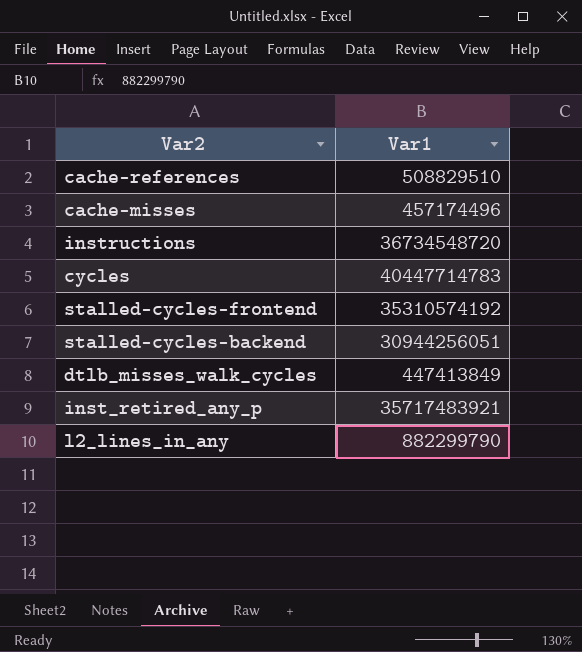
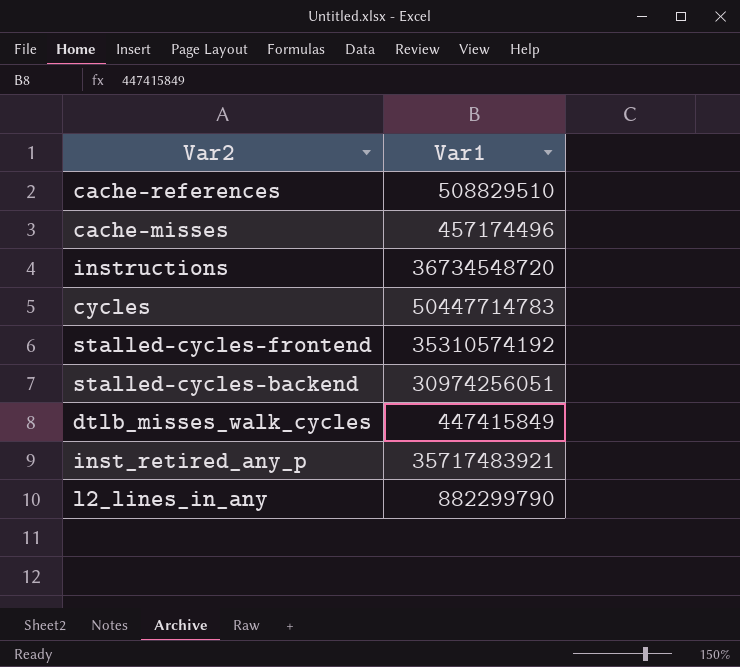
cycles | Var1: 40447714783 -> 50447714783
stalled-cycles-backend | Var1: 30944256051 -> 30974256051
dtlb_misses_walk_cycles | Var1: 447413849 -> 447415849

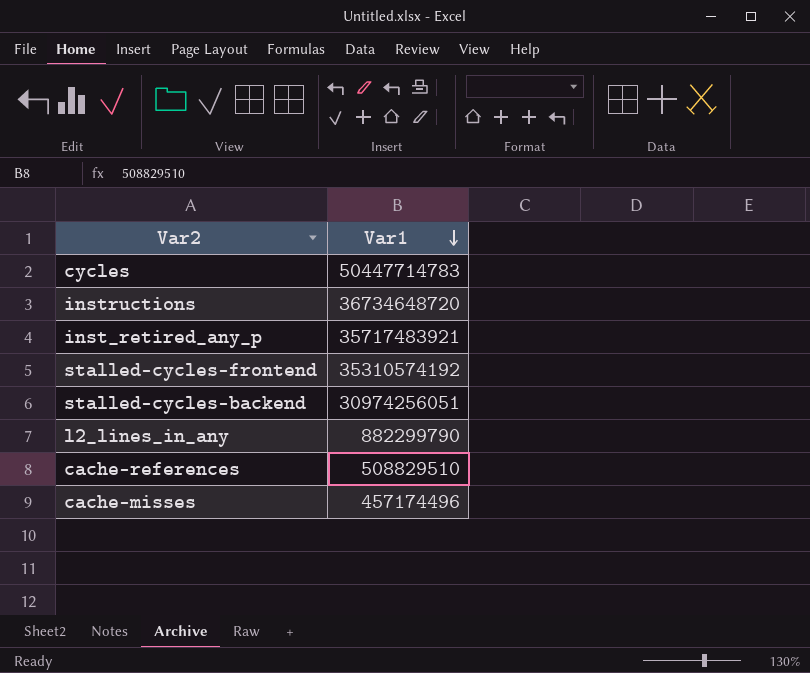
row order: none -> Var1 descending
row dtlb_misses_walk_cycles: 447415849 -> none
instructions | Var1: 36734548720 -> 36734648720

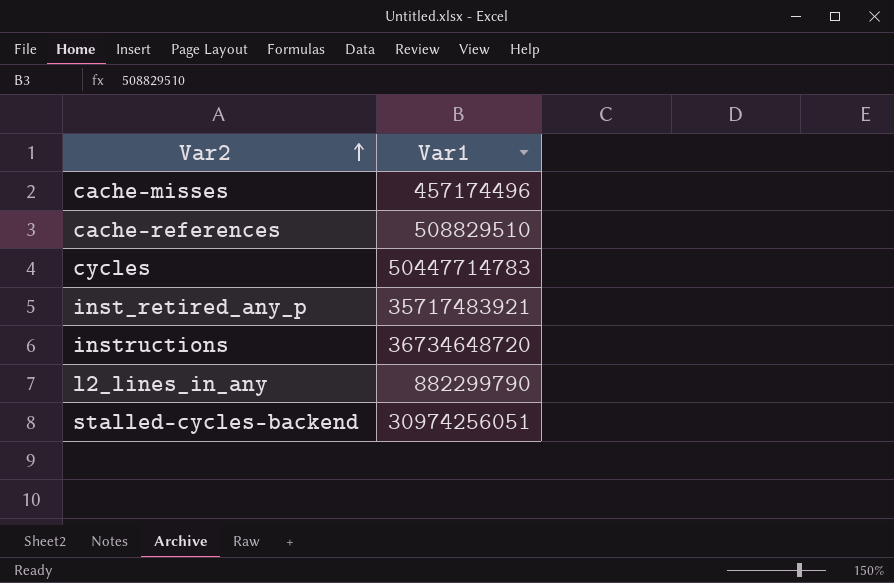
row order: Var1 descending -> Var2 ascending
row stalled-cycles-frontend: 35310574192 -> none

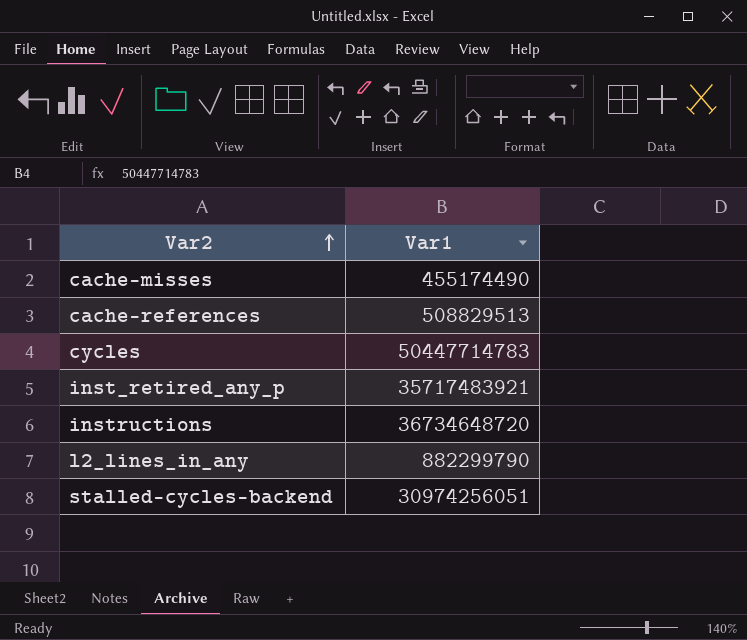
cache-misses | Var1: 457174496 -> 455174490
cache-references | Var1: 508829510 -> 508829513

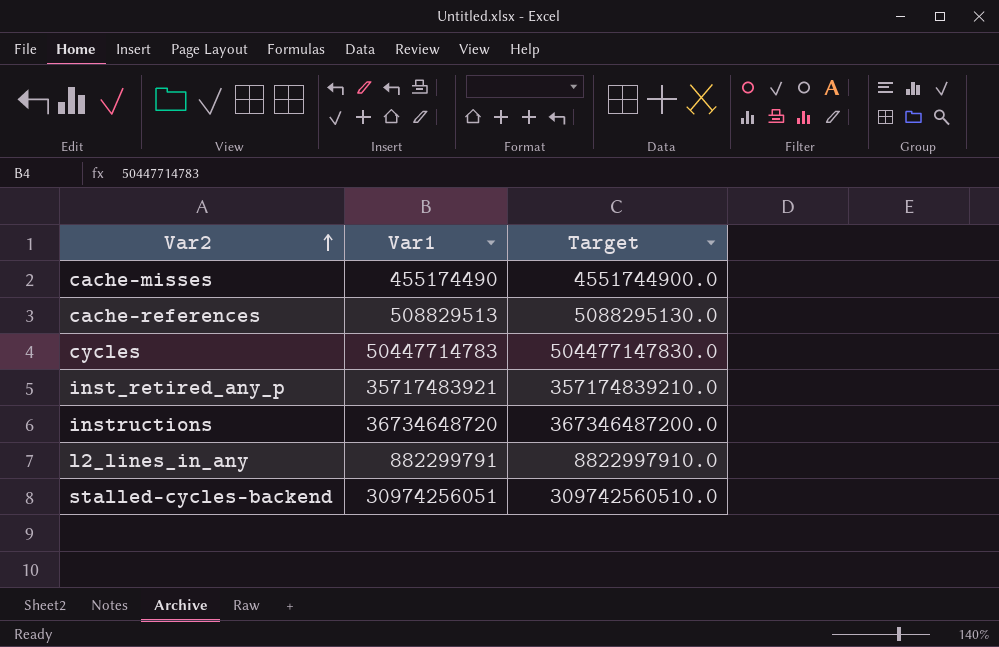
column Target | formula: none -> [Var1] * 10
l2_lines_in_any | Var1: 882299790 -> 882299791

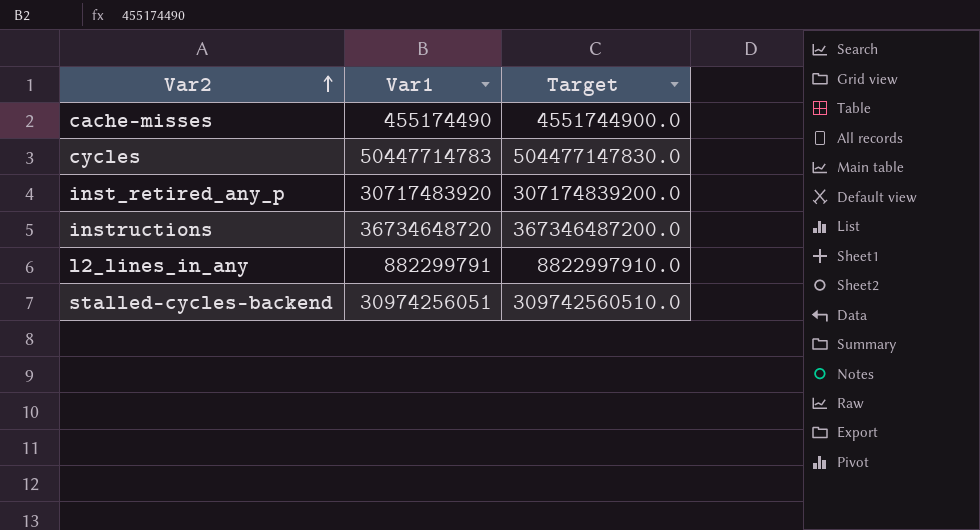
row cache-references: 508829513 | 5088295130.0 -> none
inst_retired_any_p | Var1: 35717483921 -> 30717483920
inst_retired_any_p | Target: 357174839210.0 -> 307174839200.0

